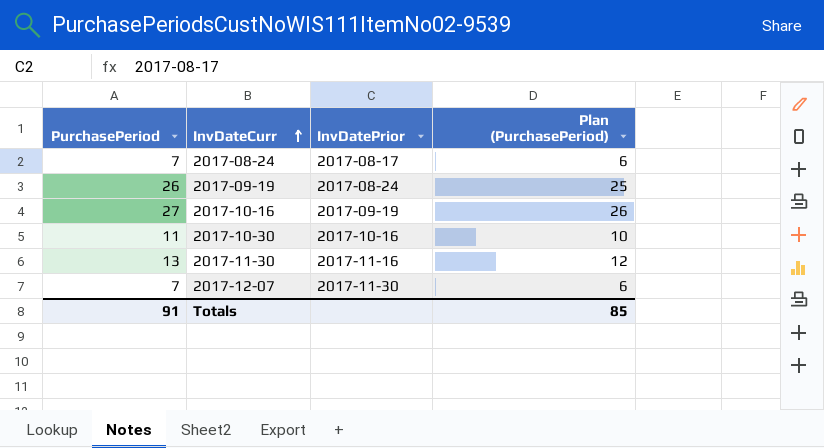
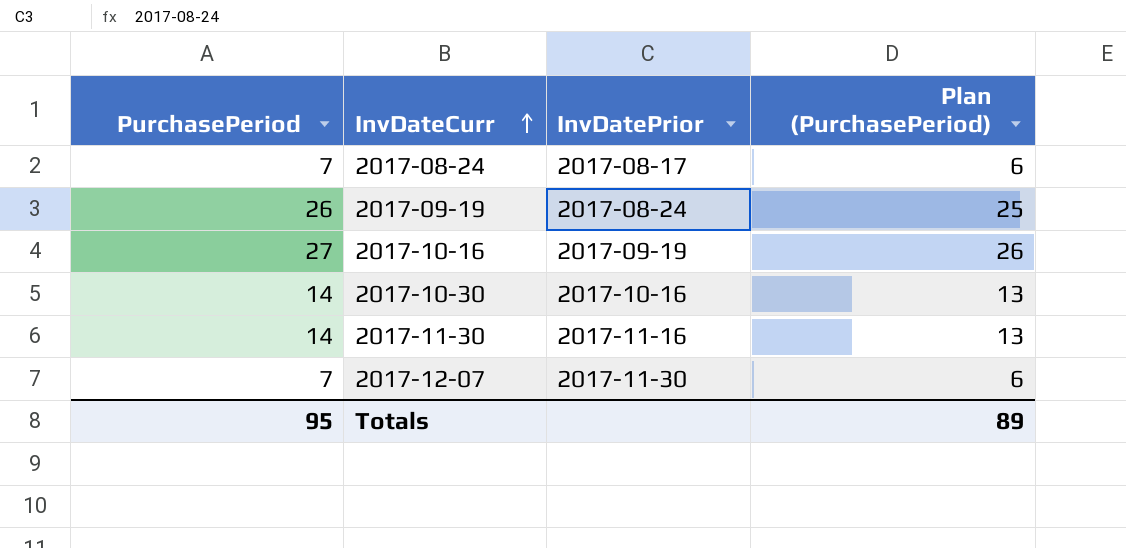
2017-10-30 | PurchasePeriod: 11 -> 14
2017-10-30 | Plan (PurchasePeriod): 10 -> 13
2017-11-30 | PurchasePeriod: 13 -> 14
2017-11-30 | Plan (PurchasePeriod): 12 -> 13
Totals | PurchasePeriod: 91 -> 95
Totals | Plan (PurchasePeriod): 85 -> 89

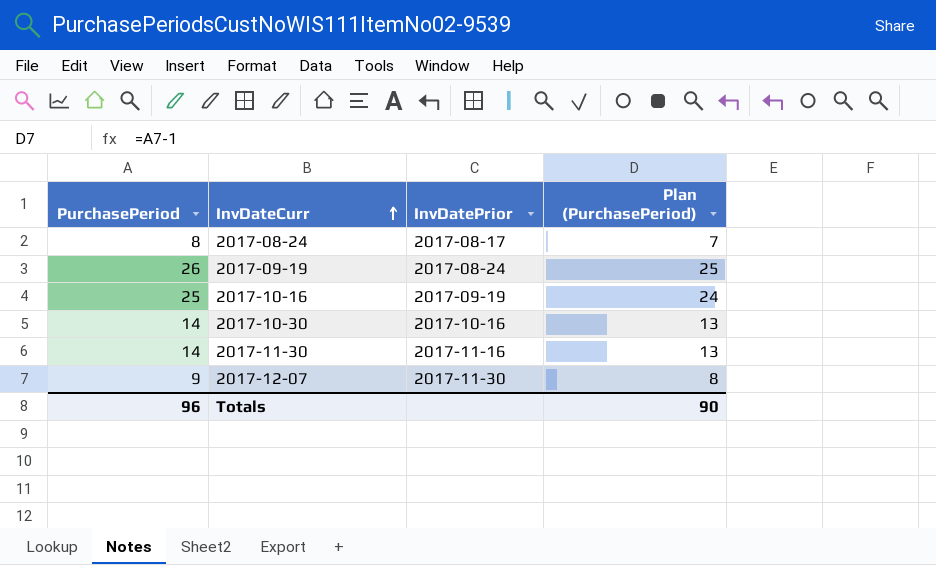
2017-08-24 | PurchasePeriod: 7 -> 8
2017-08-24 | Plan (PurchasePeriod): 6 -> 7
2017-10-16 | PurchasePeriod: 27 -> 25
2017-10-16 | Plan (PurchasePeriod): 26 -> 24
2017-12-07 | PurchasePeriod: 7 -> 9
2017-12-07 | Plan (PurchasePeriod): 6 -> 8
Totals | PurchasePeriod: 95 -> 96
Totals | Plan (PurchasePeriod): 89 -> 90

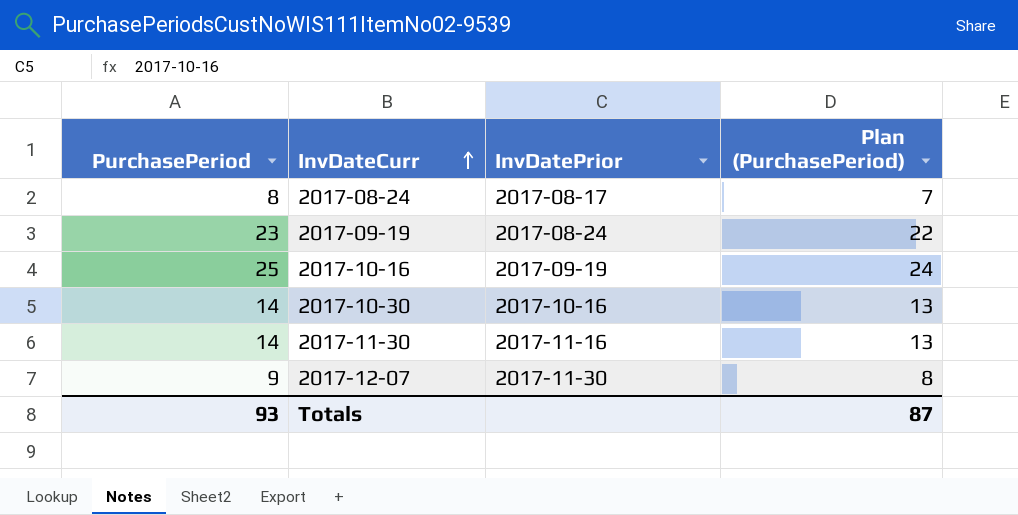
2017-09-19 | PurchasePeriod: 26 -> 23
2017-09-19 | Plan (PurchasePeriod): 25 -> 22
Totals | PurchasePeriod: 96 -> 93
Totals | Plan (PurchasePeriod): 90 -> 87

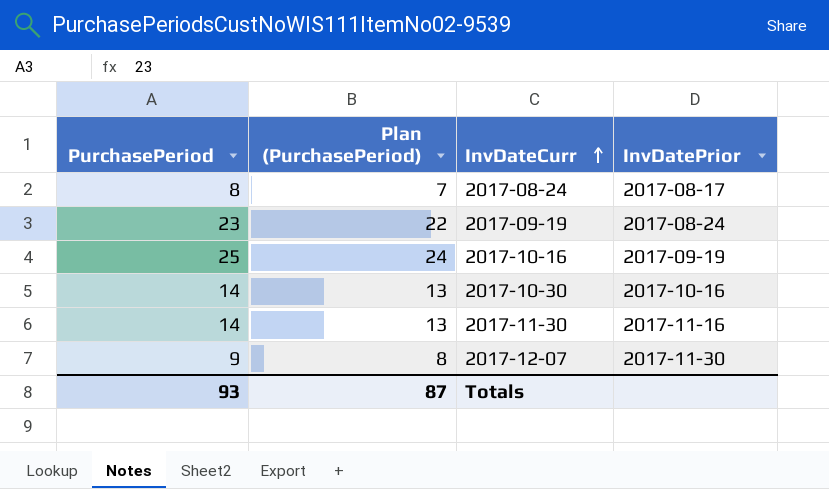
column Plan (PurchasePeriod) | position: 4 -> 2

